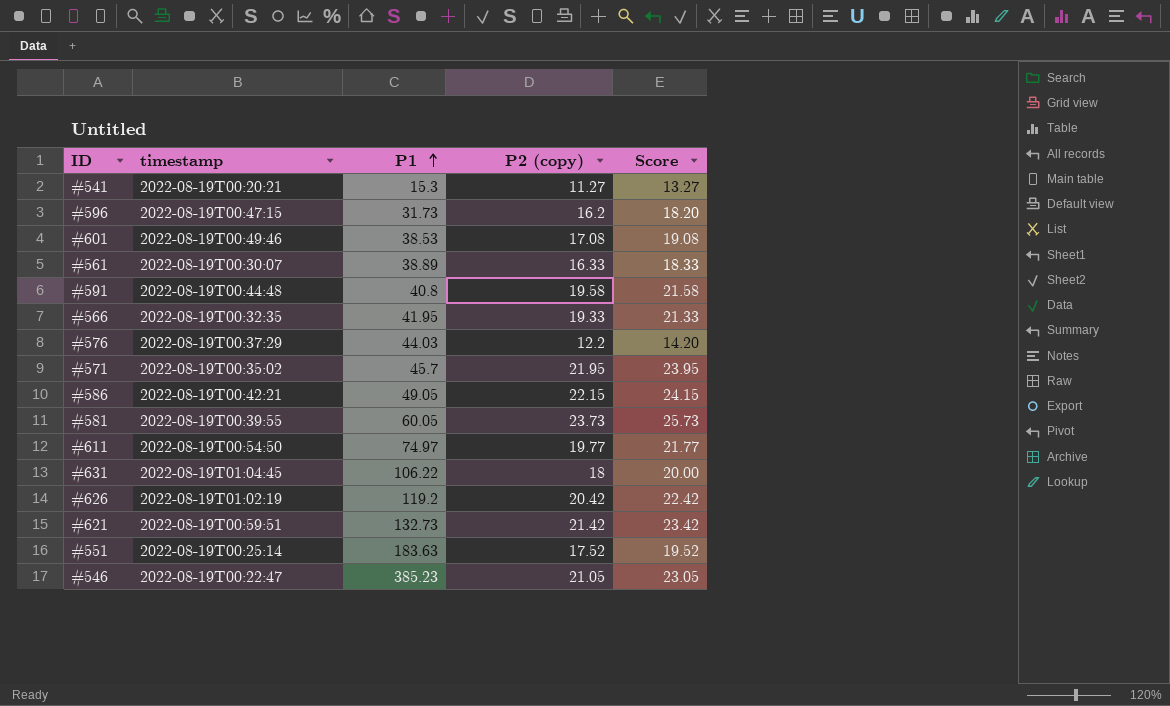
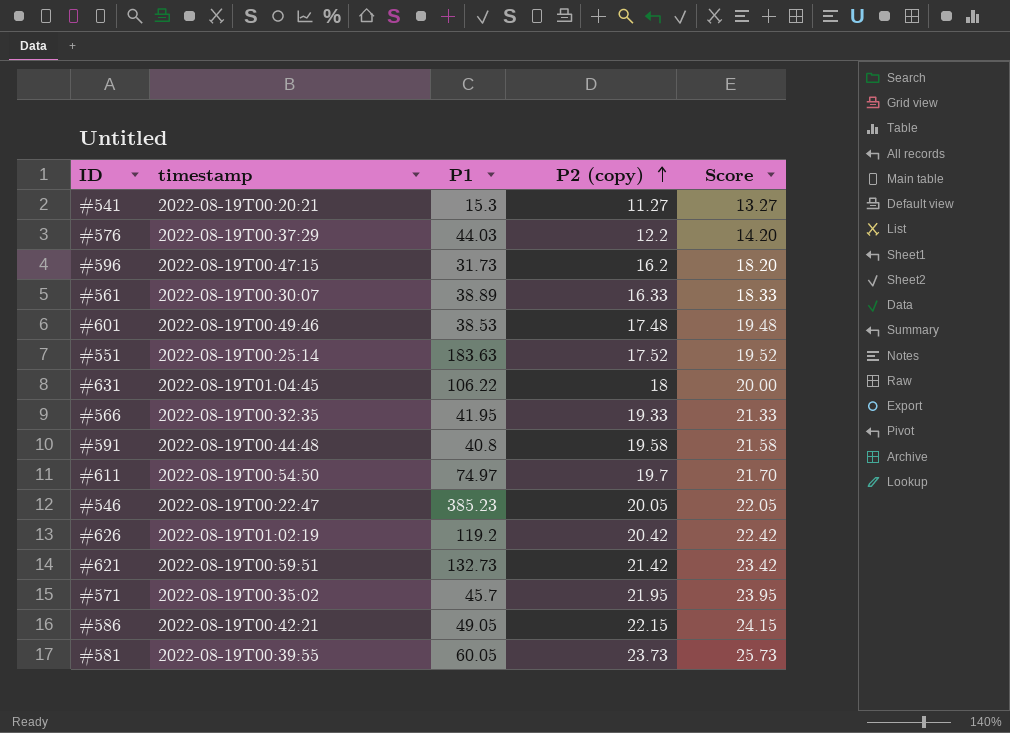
row order: P1 ascending -> P2 (copy) ascending
#601 | P2 (copy): 17.08 -> 17.48
#601 | Score: 19.08 -> 19.48
#611 | P2 (copy): 19.77 -> 19.7
#611 | Score: 21.77 -> 21.70
#546 | P2 (copy): 21.05 -> 20.05
#546 | Score: 23.05 -> 22.05

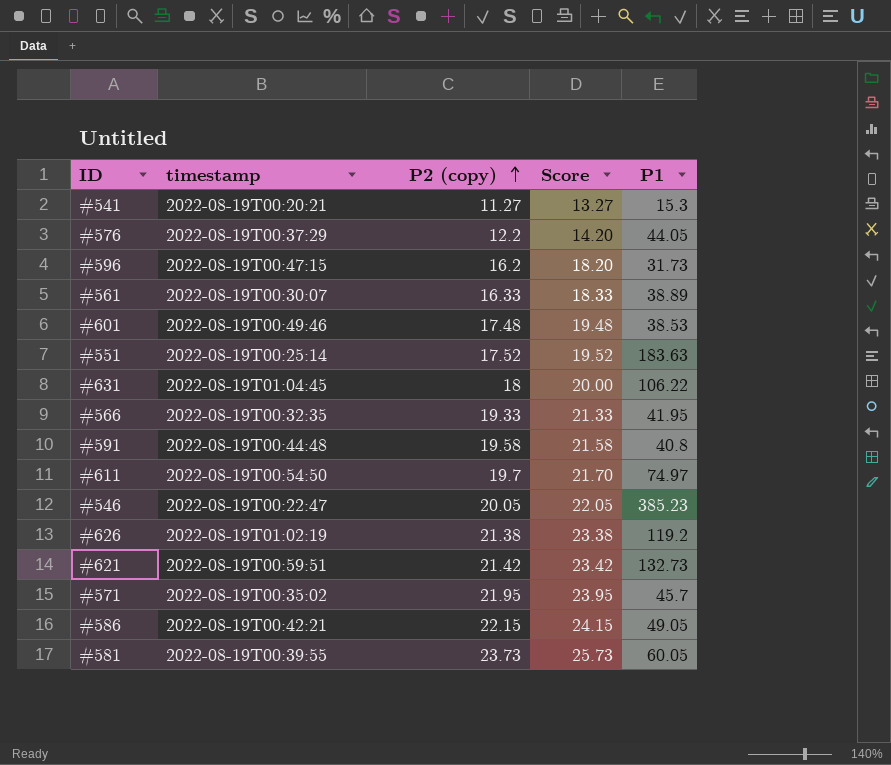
column P1 | position: 3 -> 5
#576 | P1: 44.03 -> 44.05
#626 | P2 (copy): 20.42 -> 21.38
#626 | Score: 22.42 -> 23.38

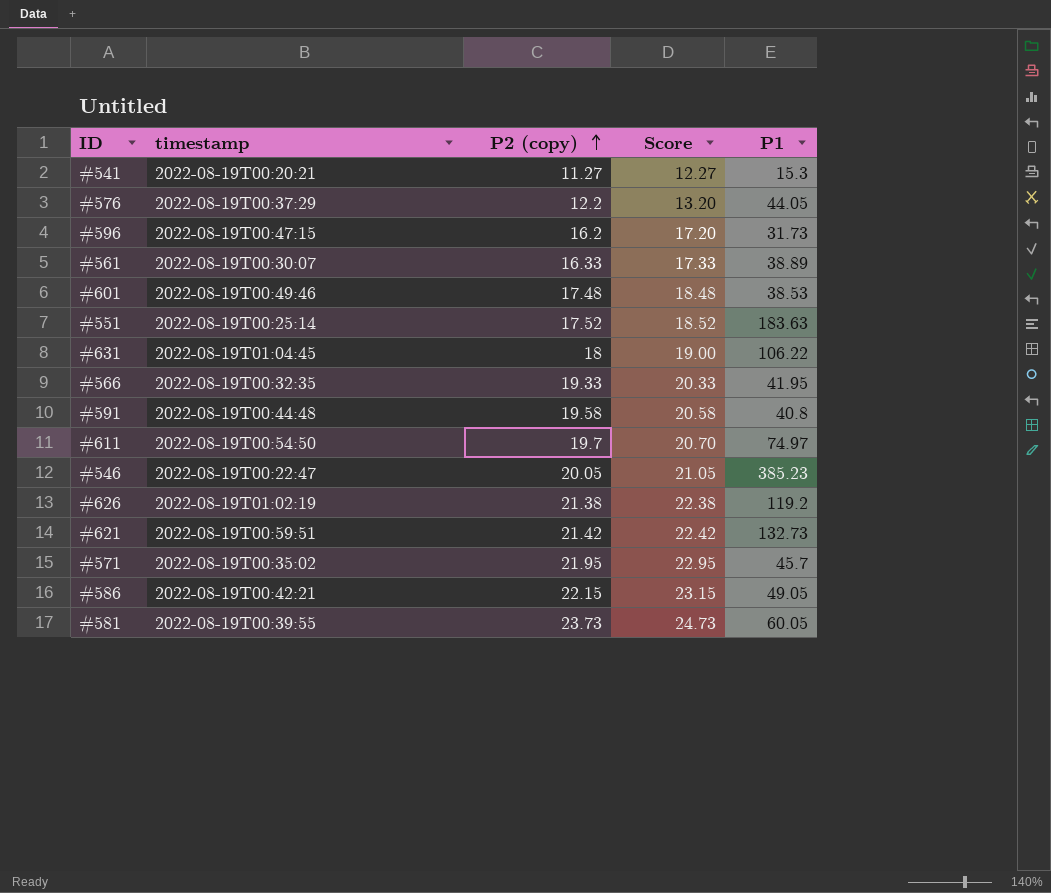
column Score | formula: [P2 (copy)] + 2 -> [P2 (copy)] + 1

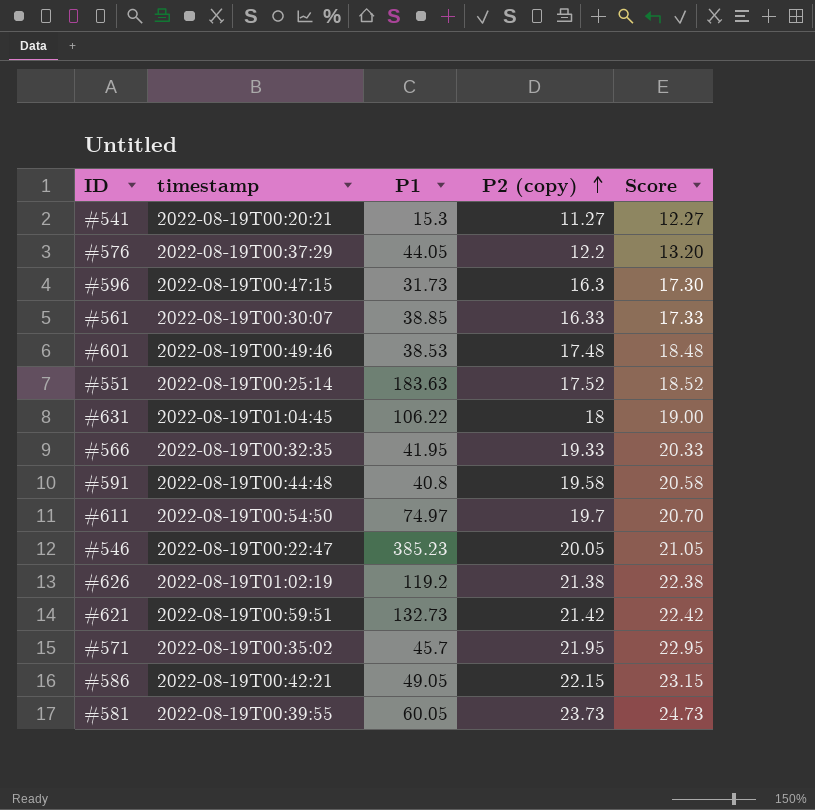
column P1 | position: 5 -> 3
#596 | P2 (copy): 16.2 -> 16.3
#596 | Score: 17.20 -> 17.30
#561 | P1: 38.89 -> 38.85

